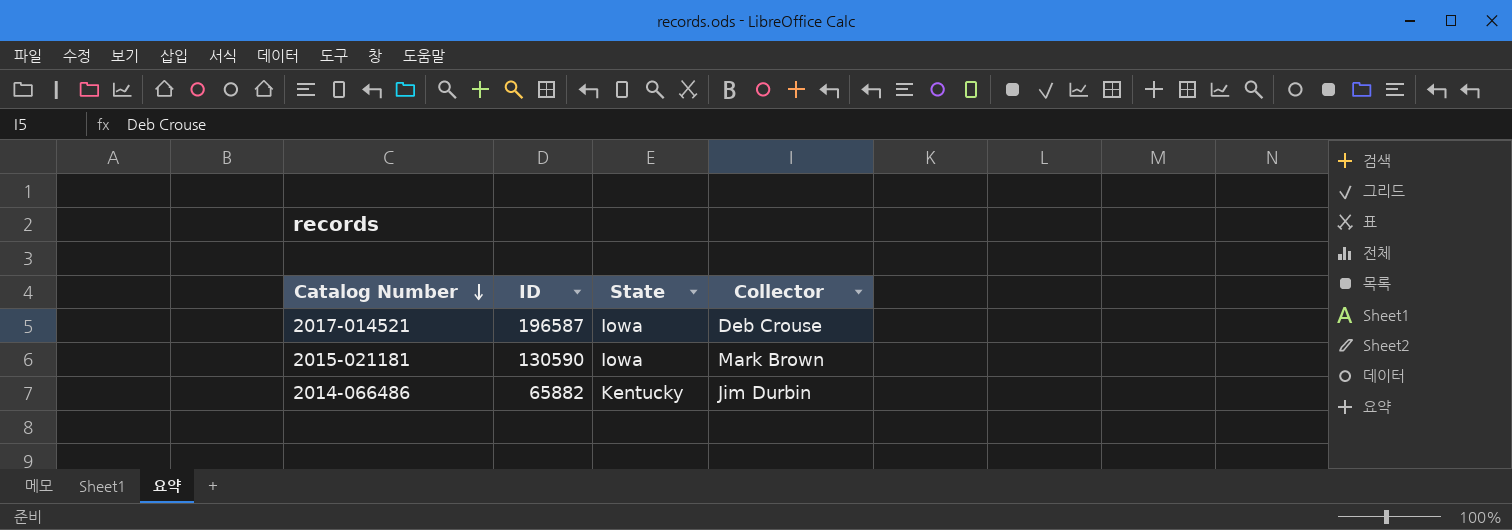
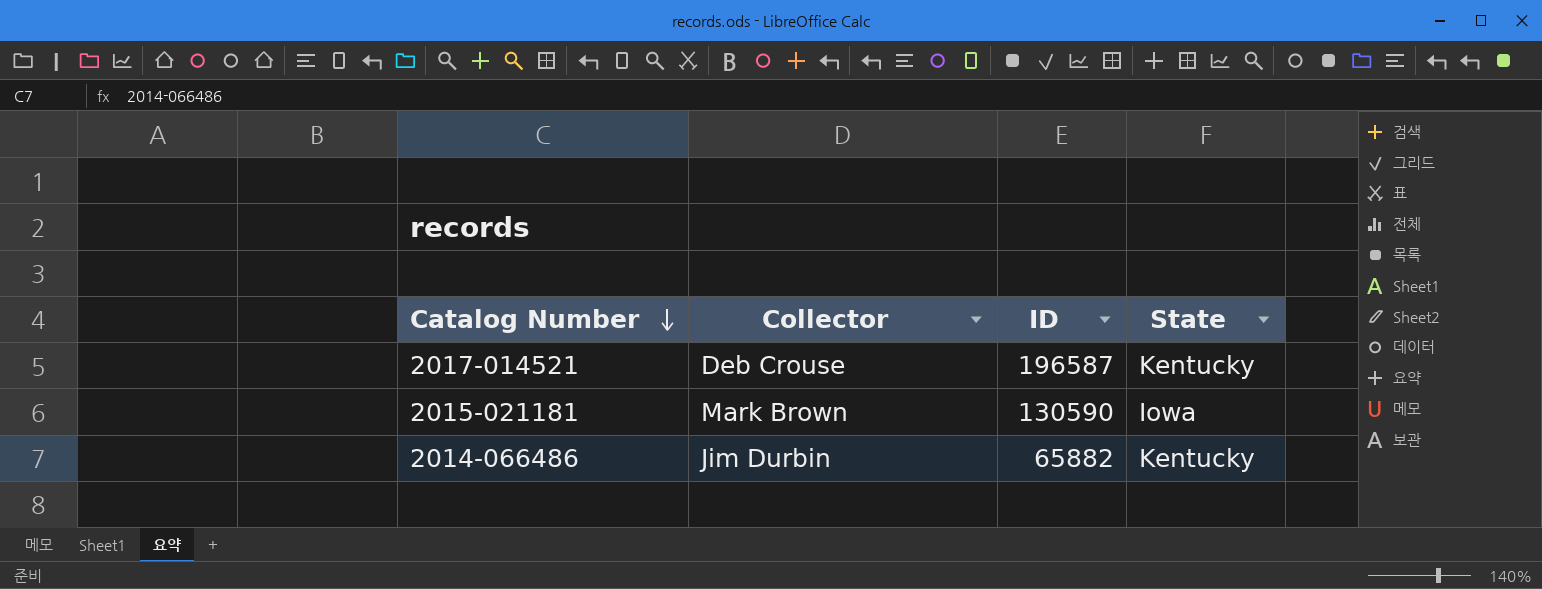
column Collector | position: 4 -> 2
2017-014521 | State: Iowa -> Kentucky

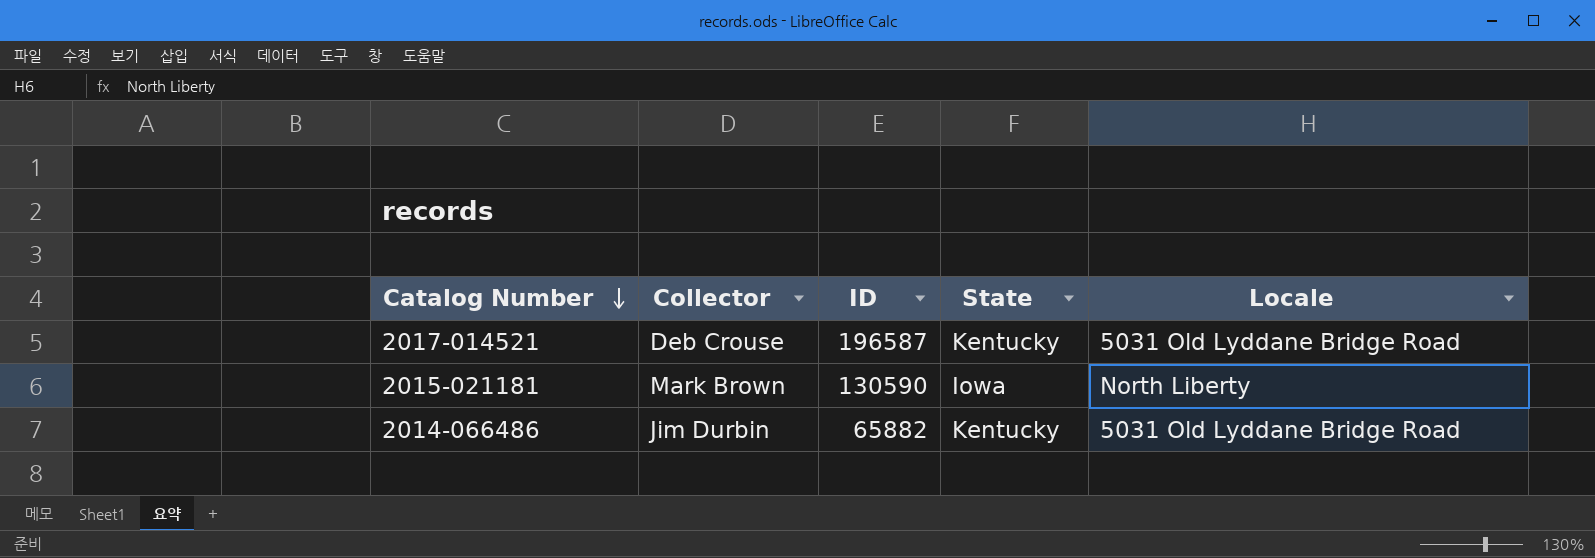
column Locale | position: none -> 5

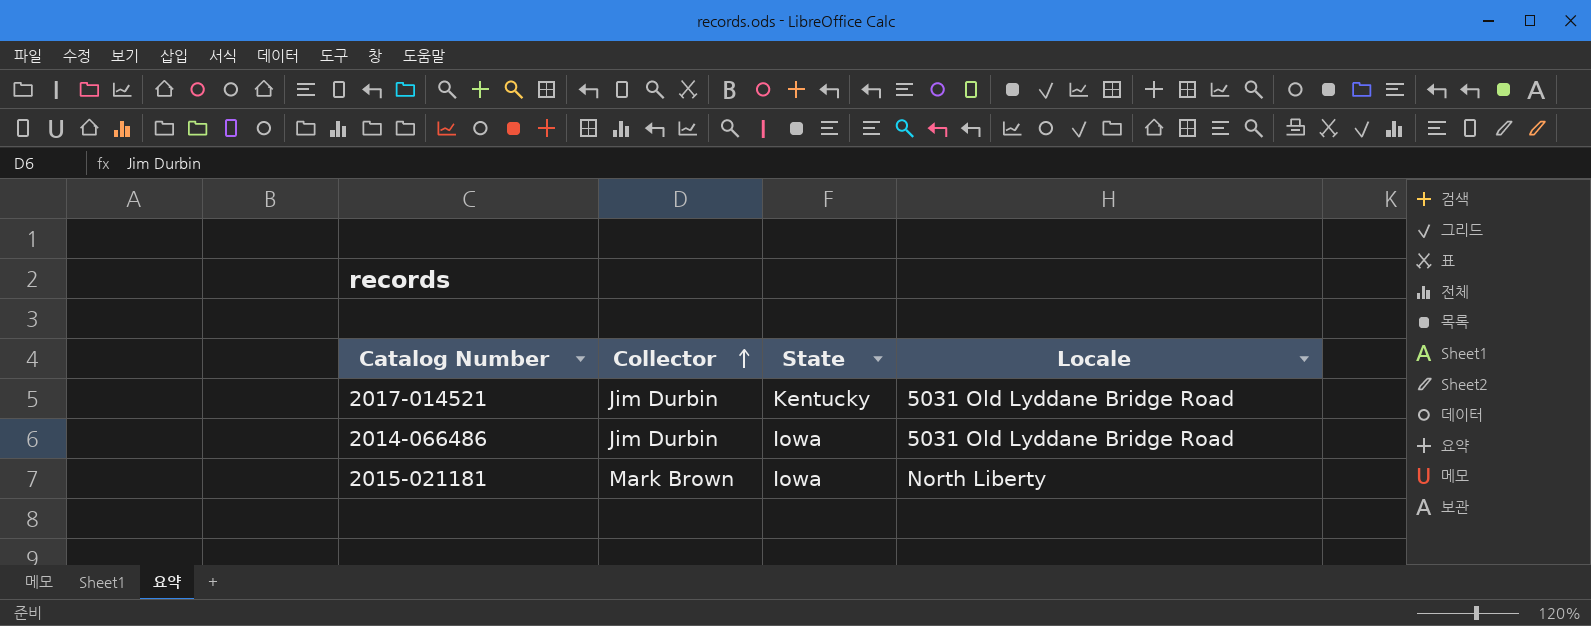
row order: Catalog Number descending -> Collector ascending
column ID | position: 3 -> none
2017-014521 | Collector: Deb Crouse -> Jim Durbin
2014-066486 | State: Kentucky -> Iowa

